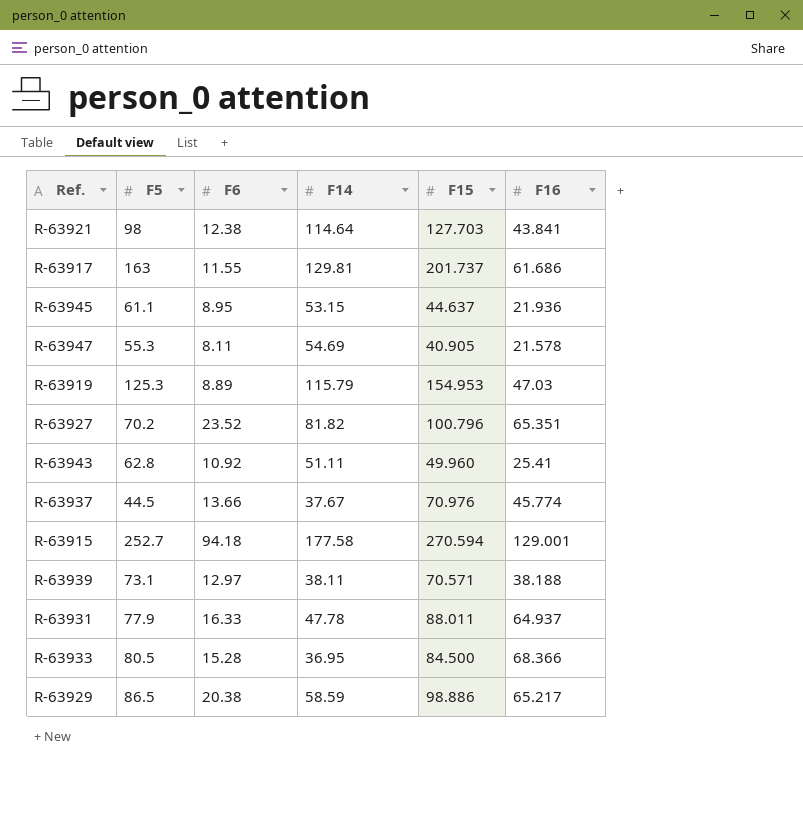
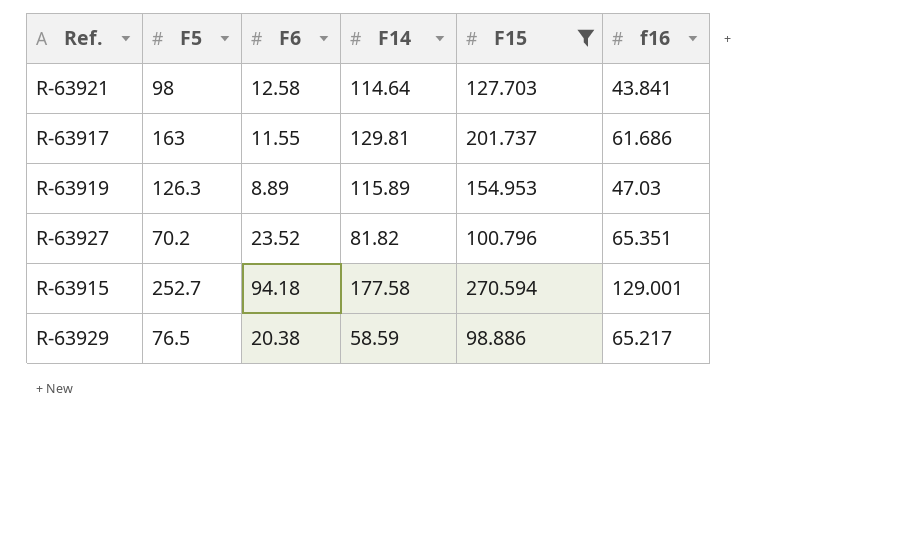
filter: none -> F15 >= 98.886
column name: F16 -> f16
R-63921 | F6: 12.38 -> 12.58
R-63919 | F5: 125.3 -> 126.3
R-63919 | F14: 115.79 -> 115.89
R-63929 | F5: 86.5 -> 76.5

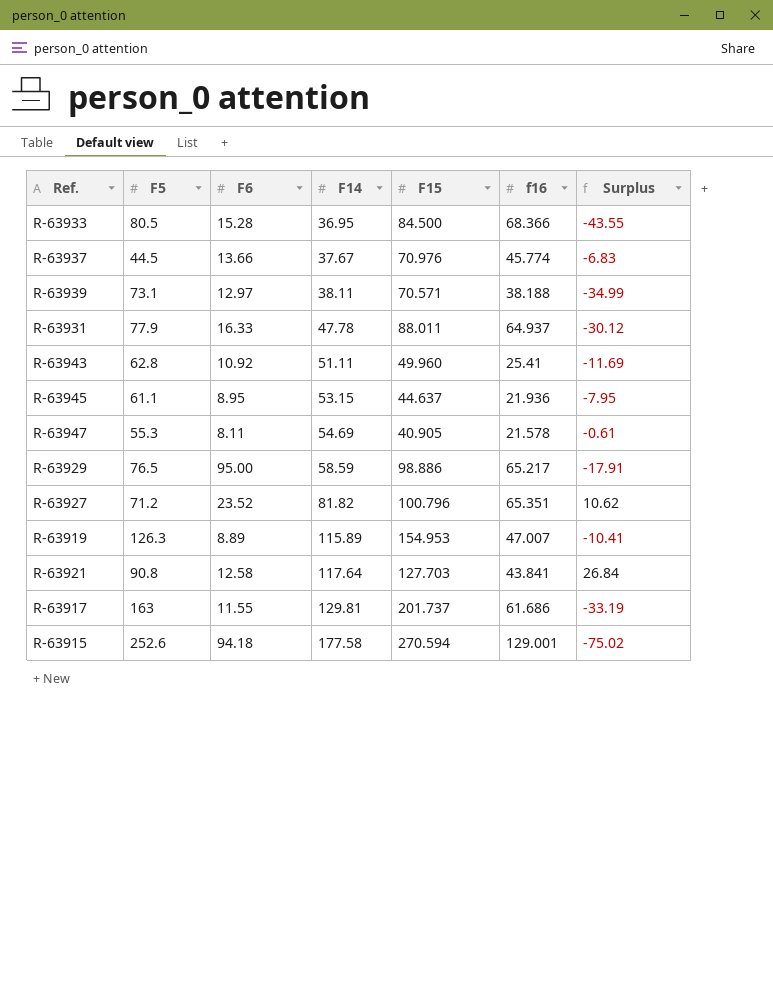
filter: F15 >= 98.886 -> none
row order: none -> F14 ascending
column Surplus | formula: none -> [F14] - [F5]
R-63929 | F6: 20.38 -> 95.00
R-63927 | F5: 70.2 -> 71.2
R-63919 | f16: 47.03 -> 47.007
R-63921 | F5: 98 -> 90.8
R-63921 | F14: 114.64 -> 117.64
R-63915 | F5: 252.7 -> 252.6

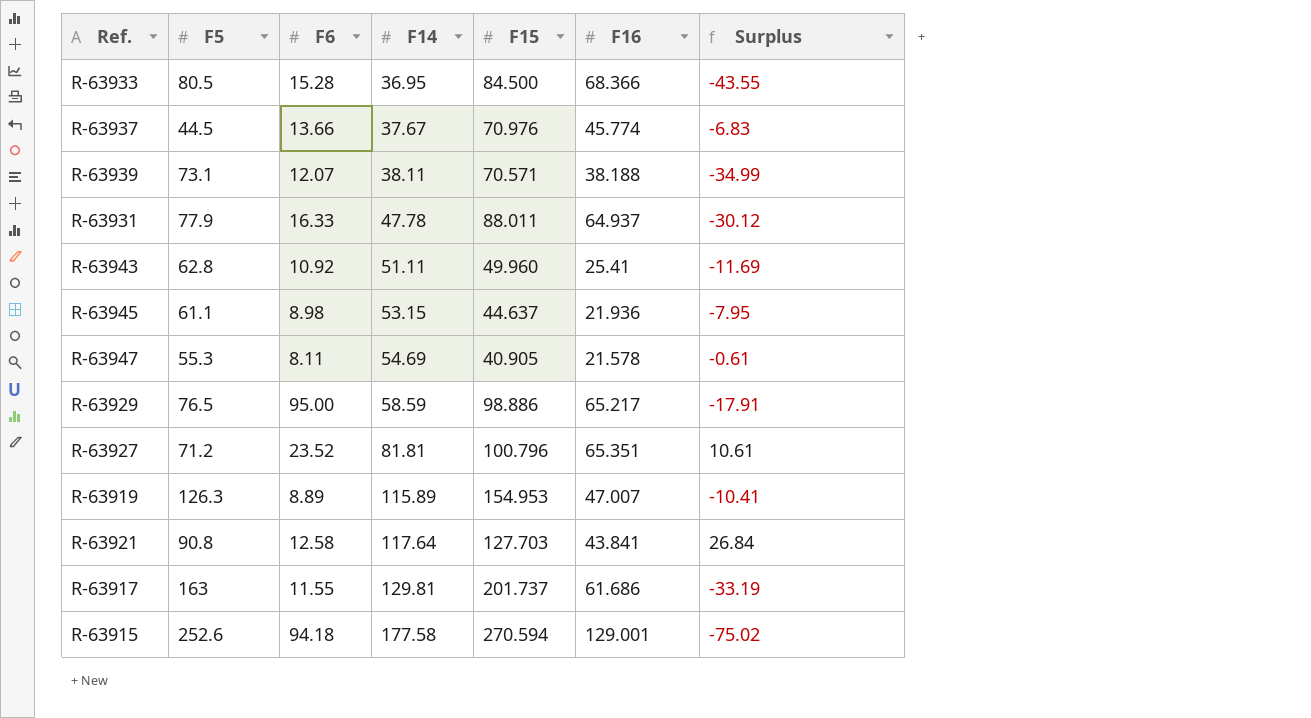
column name: f16 -> F16
R-63939 | F6: 12.97 -> 12.07
R-63945 | F6: 8.95 -> 8.98
R-63927 | F14: 81.82 -> 81.81
R-63927 | Surplus: 10.62 -> 10.61

